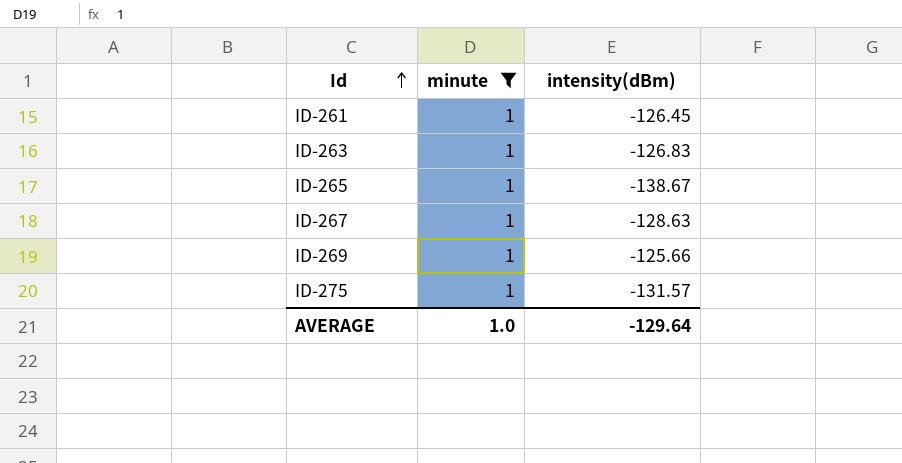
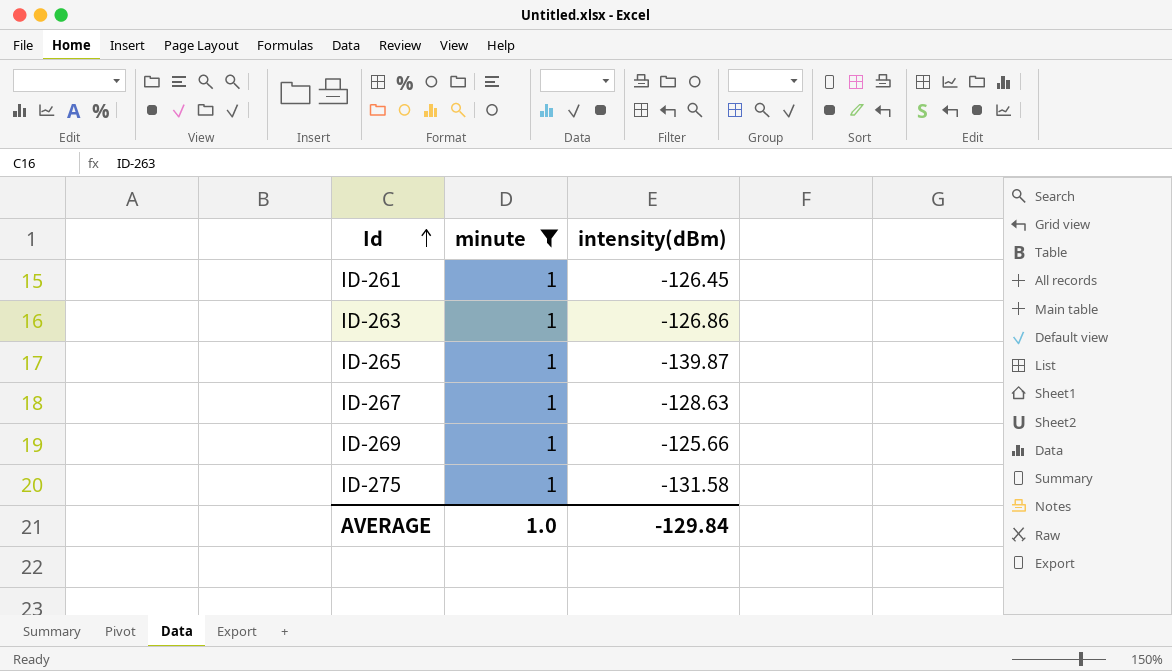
ID-263 | intensity(dBm): -126.83 -> -126.86
ID-265 | intensity(dBm): -138.67 -> -139.87
ID-275 | intensity(dBm): -131.57 -> -131.58
AVERAGE | intensity(dBm): -129.64 -> -129.84

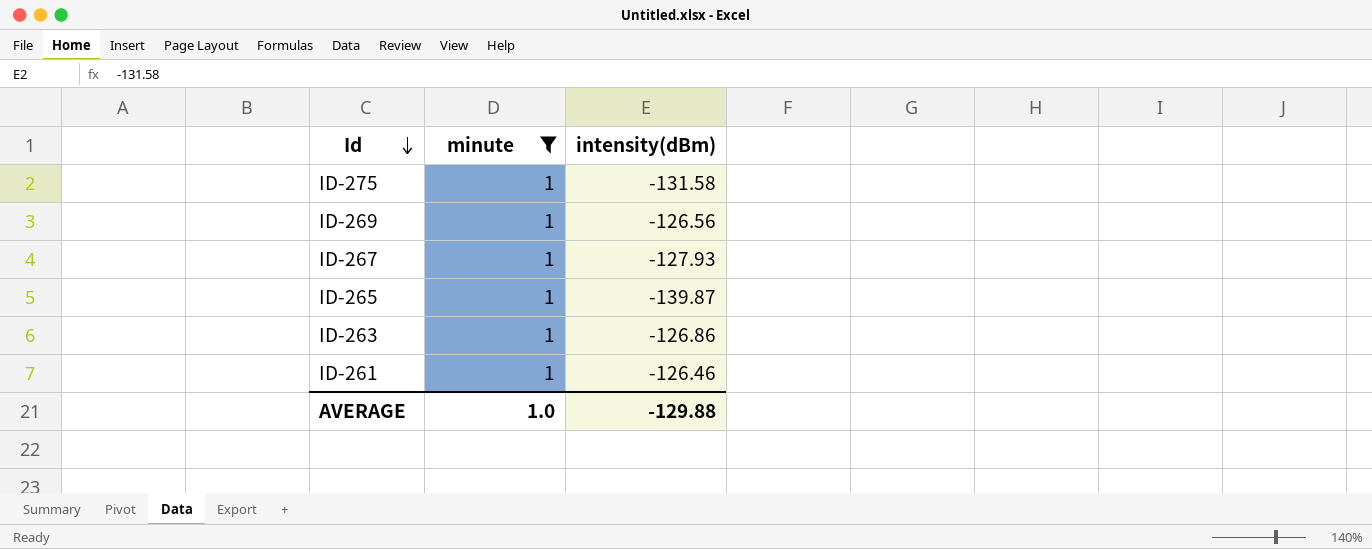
row order: Id ascending -> Id descending
ID-269 | intensity(dBm): -125.66 -> -126.56
ID-267 | intensity(dBm): -128.63 -> -127.93
ID-261 | intensity(dBm): -126.45 -> -126.46
AVERAGE | intensity(dBm): -129.84 -> -129.88

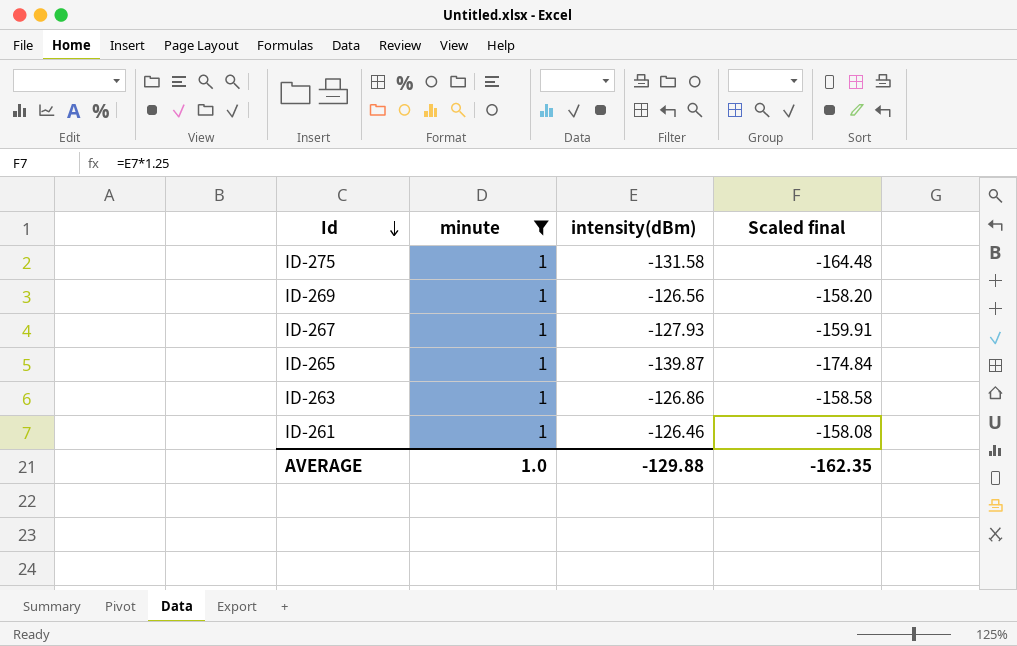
column Scaled final | formula: none -> [intensity(dBm)] * 1.25

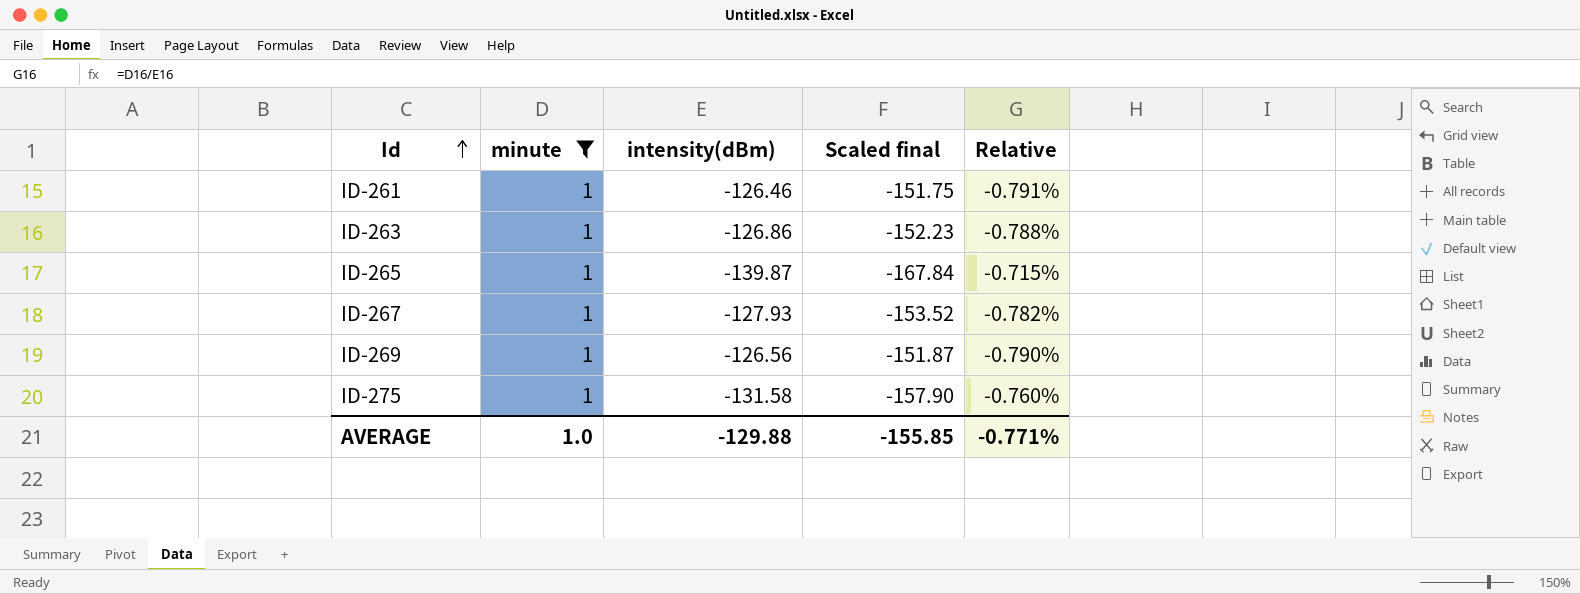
row order: Id descending -> Id ascending
column Scaled final | formula: [intensity(dBm)] * 1.25 -> [intensity(dBm)] * 1.2
column Relative | formula: none -> [minute] / [intensity(dBm)]
AVERAGE | Scaled final: -162.35 -> -155.85

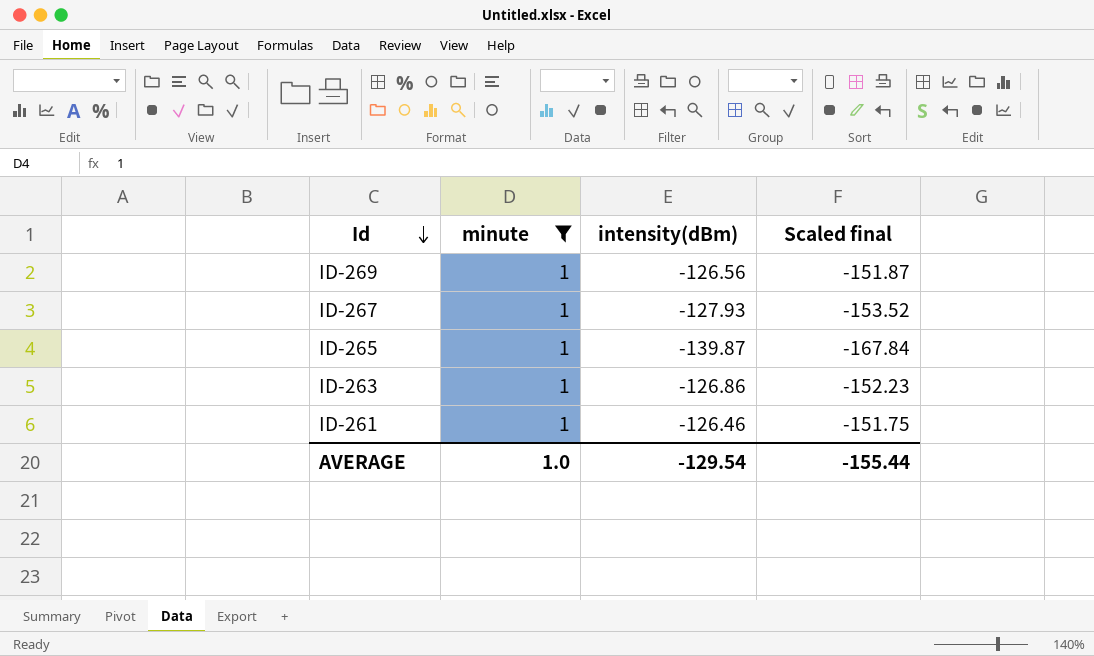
row order: Id ascending -> Id descending
column Relative | formula: [minute] / [intensity(dBm)] -> none
row ID-275: 1 | -131.58 | -157.90 | -0.760% -> none
AVERAGE | intensity(dBm): -129.88 -> -129.54
AVERAGE | Scaled final: -155.85 -> -155.44

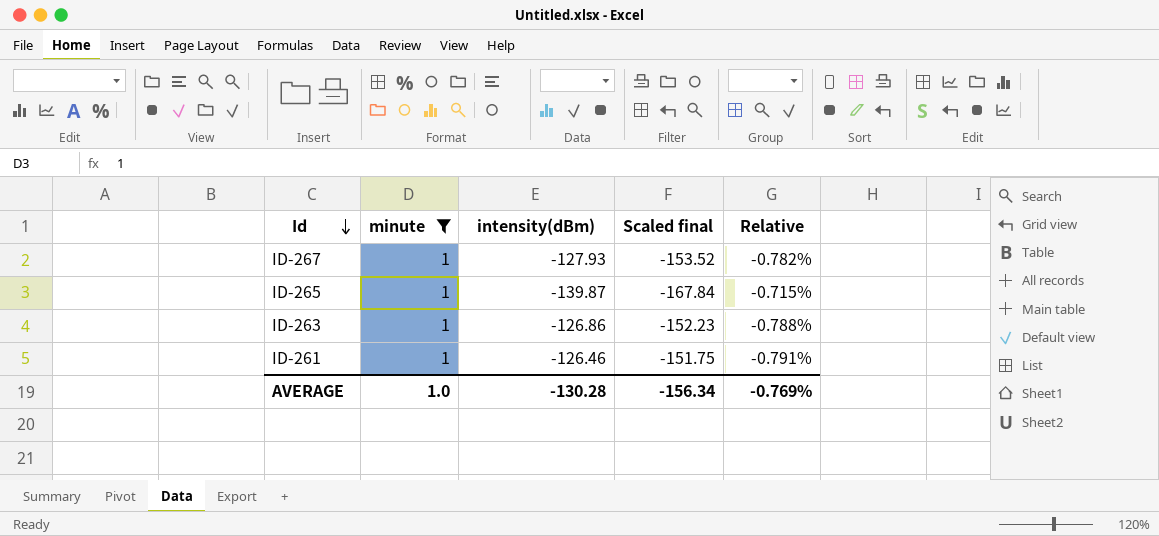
column Relative | formula: none -> [minute] / [intensity(dBm)]
row ID-269: 1 | -126.56 | -151.87 -> none
AVERAGE | intensity(dBm): -129.54 -> -130.28
AVERAGE | Scaled final: -155.44 -> -156.34

